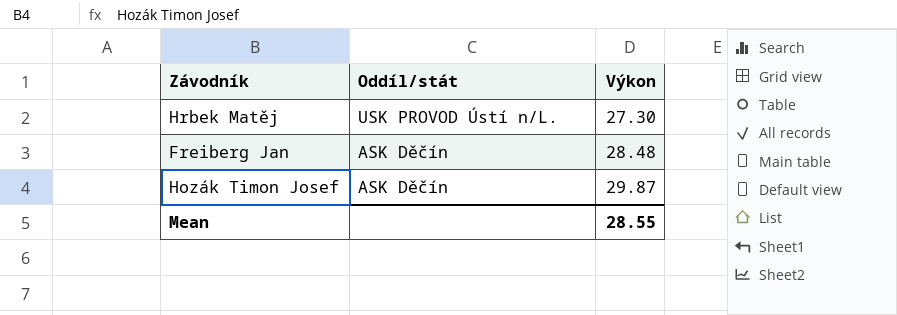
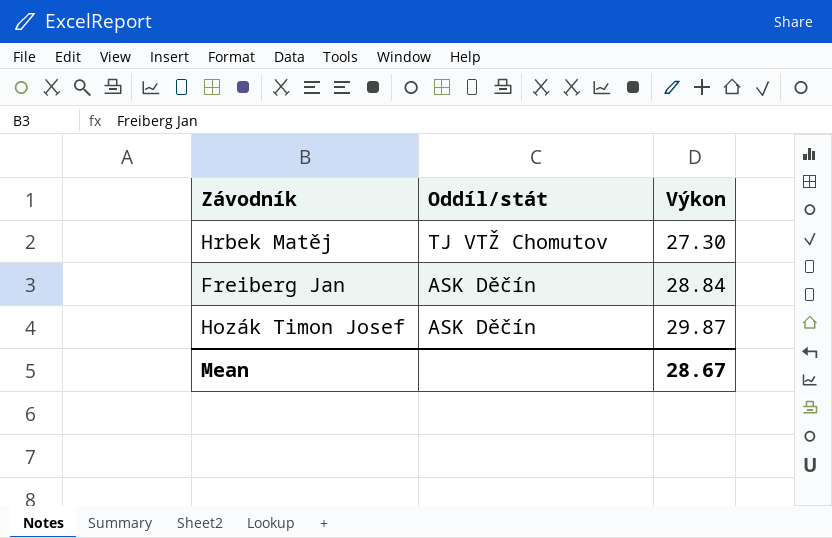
Hrbek Matěj | Oddíl/stát: USK PROVOD Ústí n/L. -> TJ VTŽ Chomutov
Freiberg Jan | Výkon: 28.48 -> 28.84
Mean | Výkon: 28.55 -> 28.67

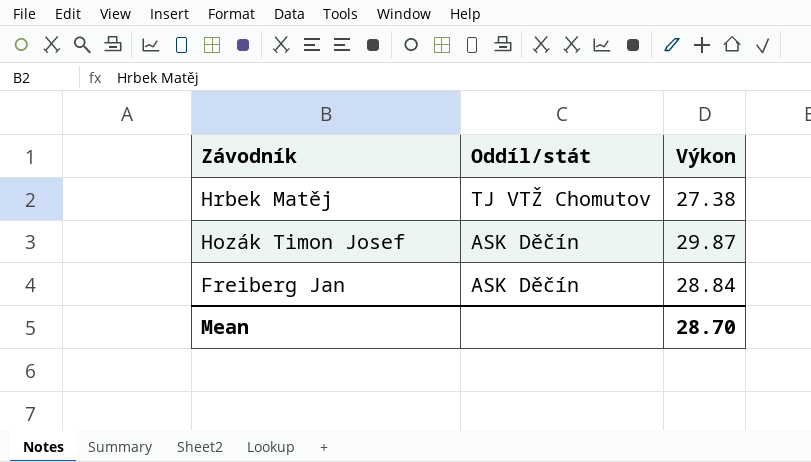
row order: Oddíl/stát descending -> Závodník descending
Hrbek Matěj | Výkon: 27.30 -> 27.38
Mean | Výkon: 28.67 -> 28.70

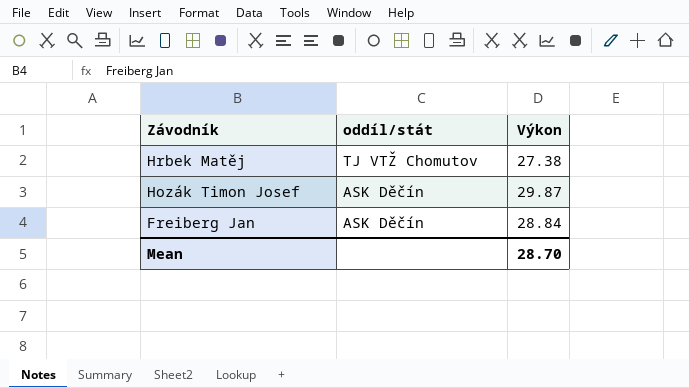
column name: Oddíl/stát -> oddíl/stát

